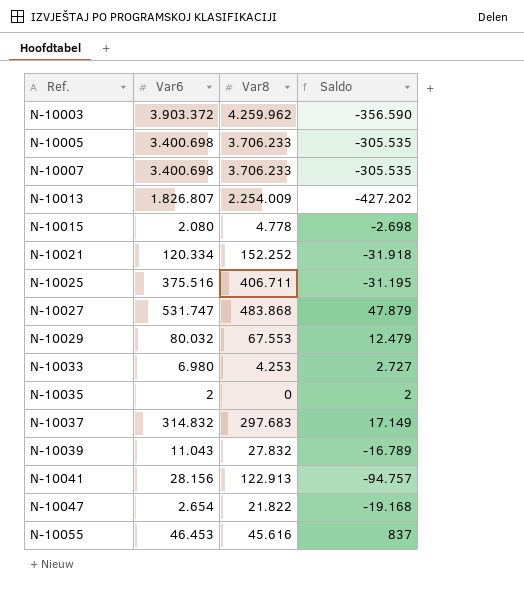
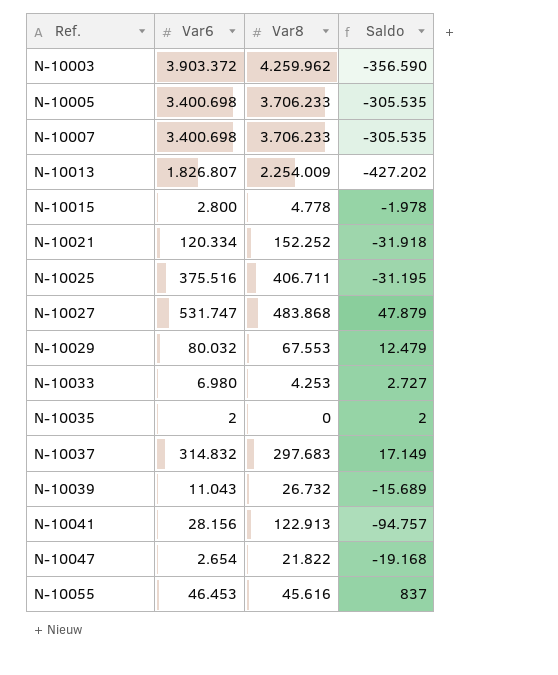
N-10015 | Var6: 2.080 -> 2.800
N-10015 | Saldo: -2.698 -> -1.978
N-10039 | Var8: 27.832 -> 26.732
N-10039 | Saldo: -16.789 -> -15.689

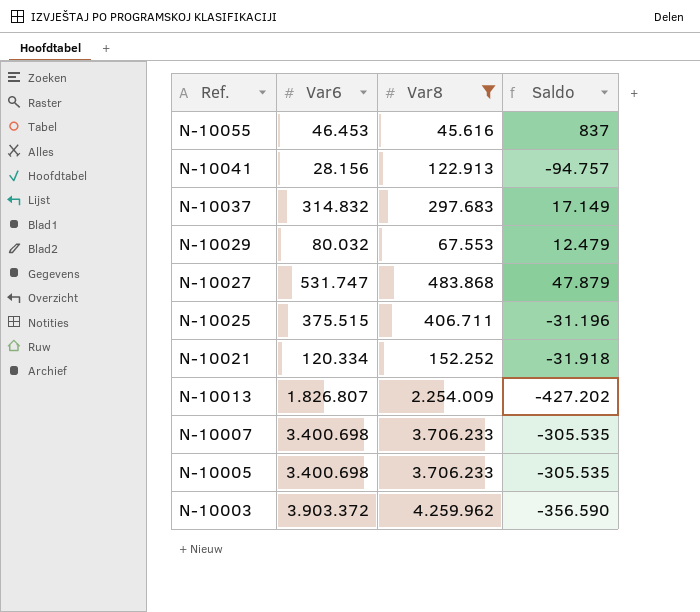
filter: none -> Var8 >= 45.616
row order: Ref. ascending -> Ref. descending
N-10025 | Var6: 375.516 -> 375.515
N-10025 | Saldo: -31.195 -> -31.196

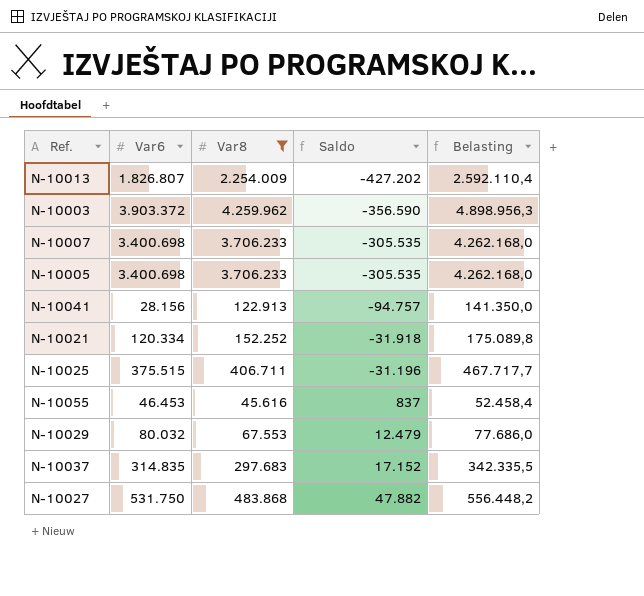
row order: Ref. descending -> Saldo ascending
column Belasting | formula: none -> [Var8] * 1,15
N-10037 | Var6: 314.832 -> 314.835
N-10037 | Saldo: 17.149 -> 17.152
N-10027 | Var6: 531.747 -> 531.750
N-10027 | Saldo: 47.879 -> 47.882

